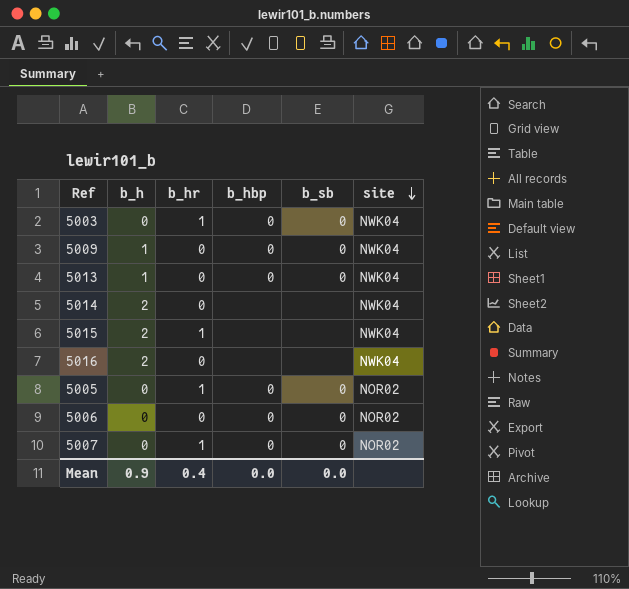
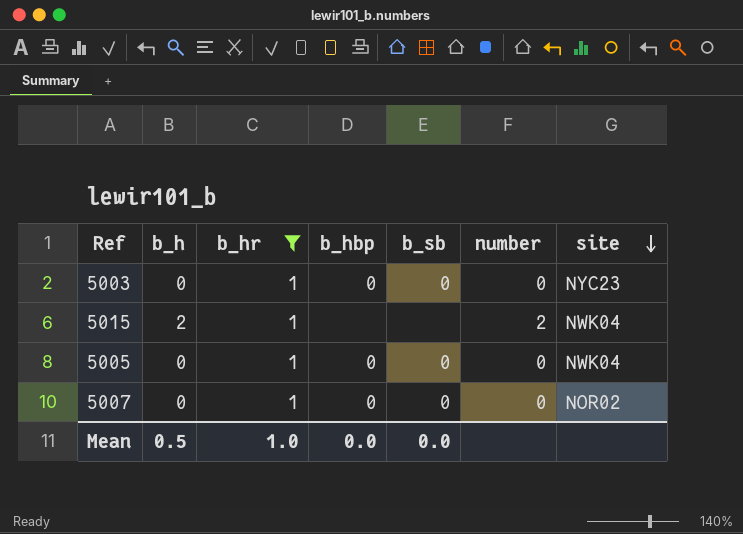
filter: none -> b_hr = 1
column number | position: none -> 6
5003 | site: NWK04 -> NYC23
5005 | site: NOR02 -> NWK04
Mean | b_h: 0.9 -> 0.5
Mean | b_hr: 0.4 -> 1.0

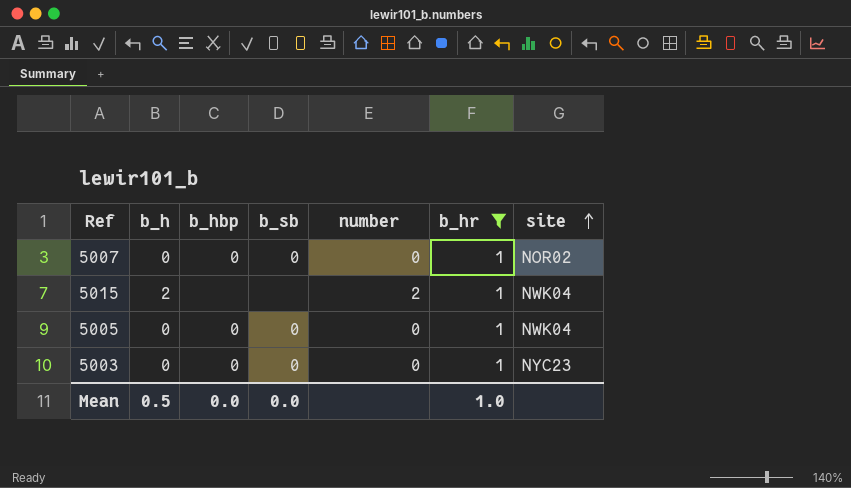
row order: site descending -> site ascending
column b_hr | position: 3 -> 6

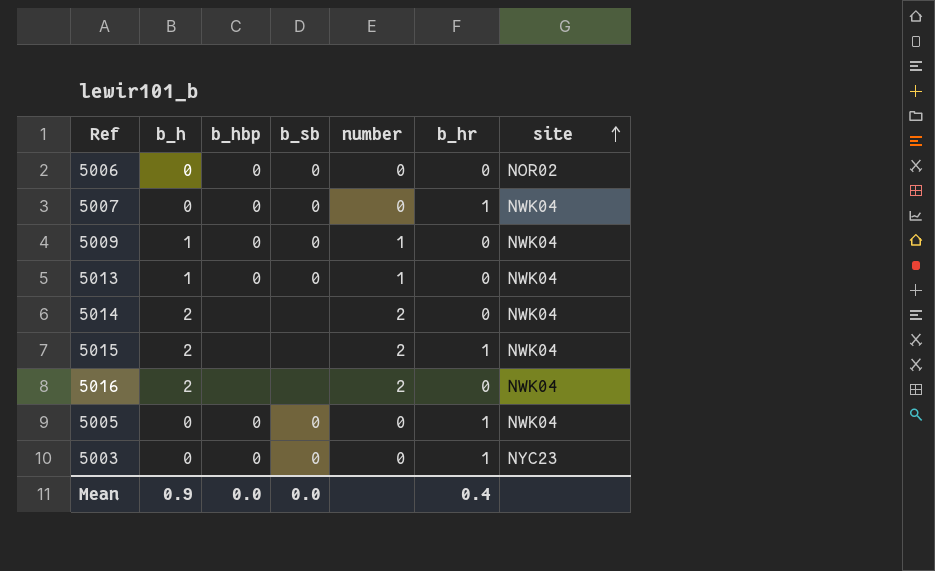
filter: b_hr = 1 -> none
5007 | site: NOR02 -> NWK04
Mean | b_h: 0.5 -> 0.9
Mean | b_hr: 1.0 -> 0.4

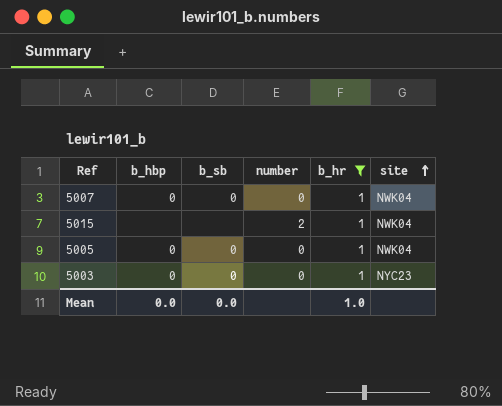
filter: none -> b_hr = 1
column b_h | position: 2 -> none
Mean | b_hr: 0.4 -> 1.0

